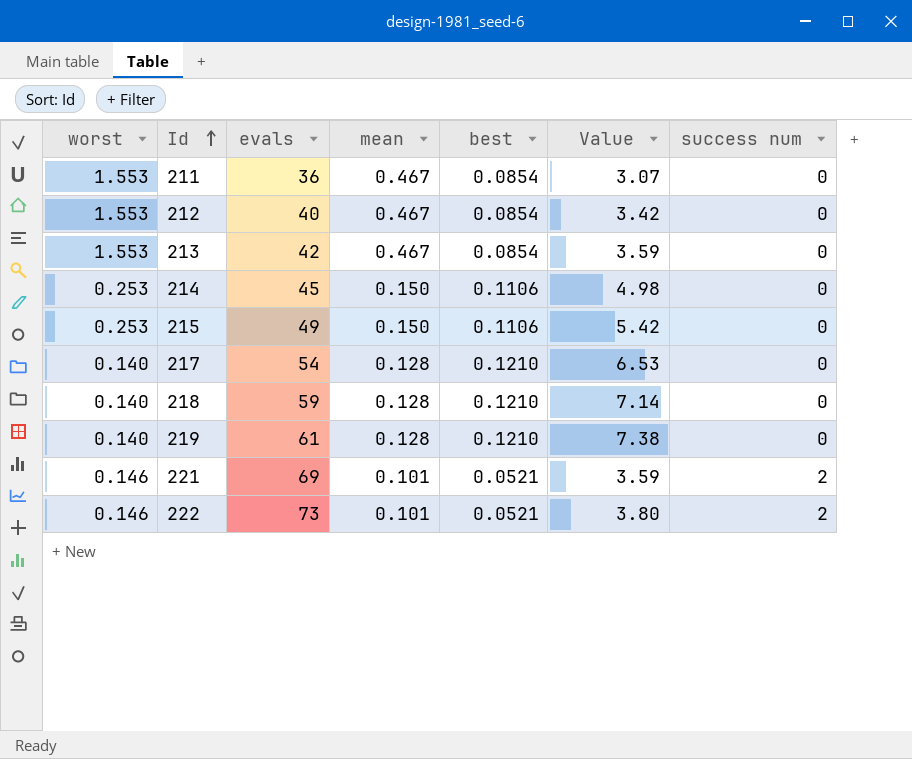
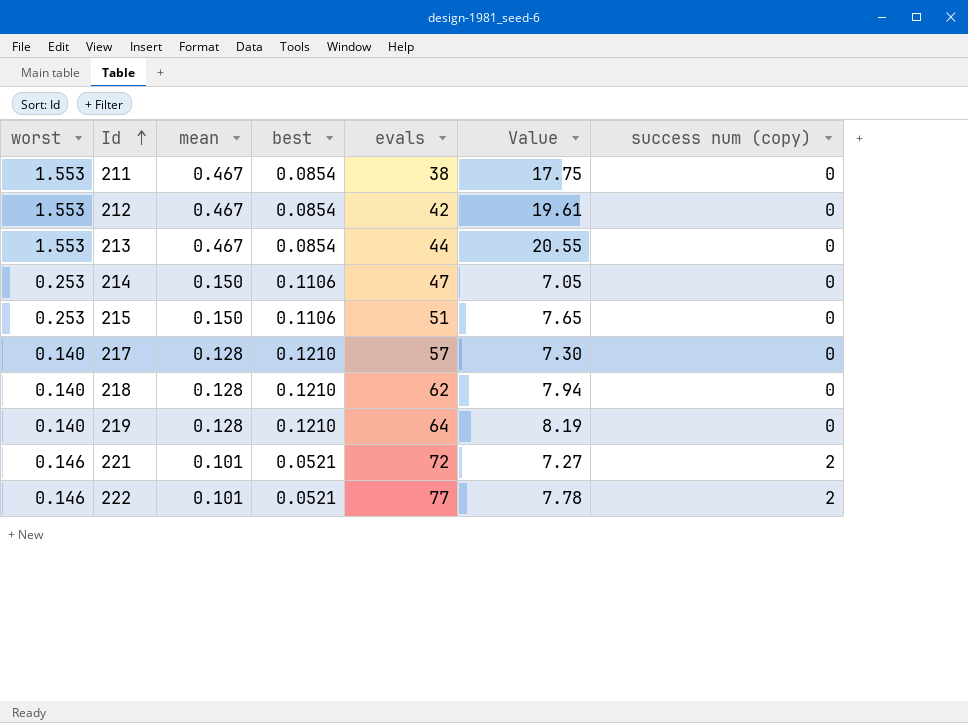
column evals | position: 3 -> 5
column Value | formula: [evals] * [best] -> [mean] * [evals]
column name: success num -> success num (copy)
211 | evals: 36 -> 38
212 | evals: 40 -> 42
213 | evals: 42 -> 44
214 | evals: 45 -> 47
215 | evals: 49 -> 51
217 | evals: 54 -> 57
218 | evals: 59 -> 62
219 | evals: 61 -> 64
221 | evals: 69 -> 72
222 | evals: 73 -> 77

